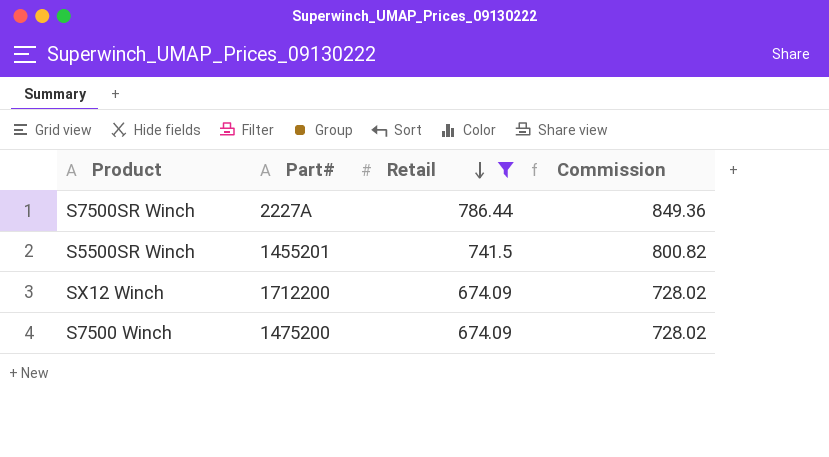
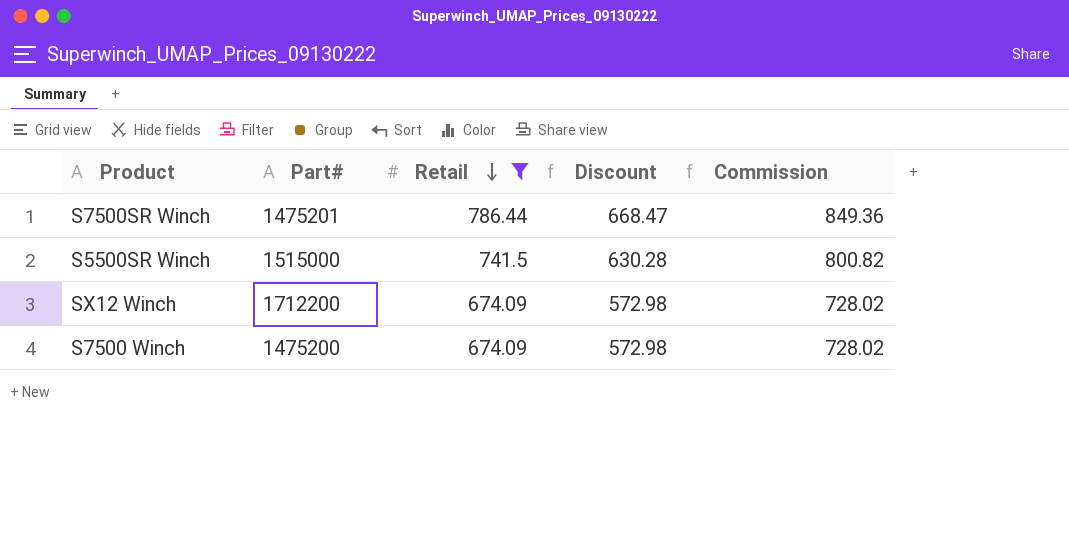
column Discount | formula: none -> [Retail] * 0.85
S7500SR Winch | Part#: 2227A -> 1475201
S5500SR Winch | Part#: 1455201 -> 1515000

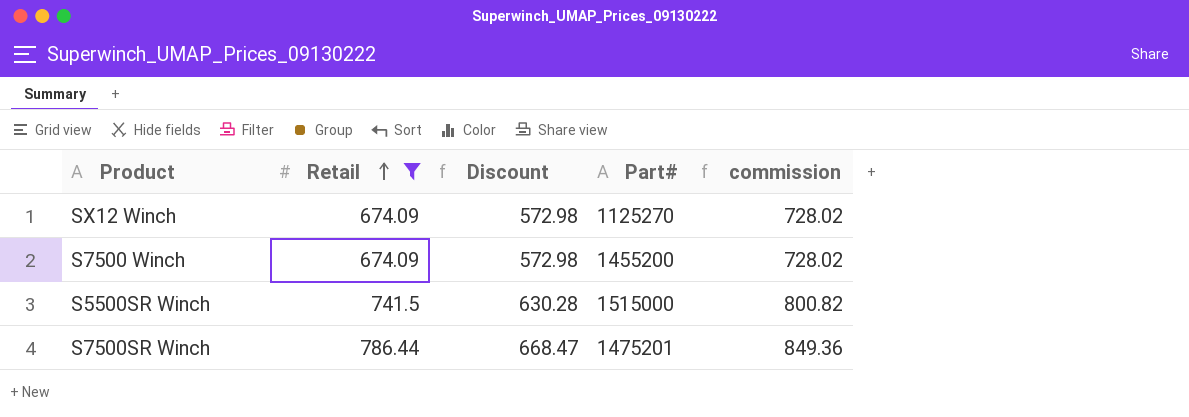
row order: Retail descending -> Retail ascending
column Part# | position: 2 -> 4
column name: Commission -> commission
SX12 Winch | Part#: 1712200 -> 1125270
S7500 Winch | Part#: 1475200 -> 1455200

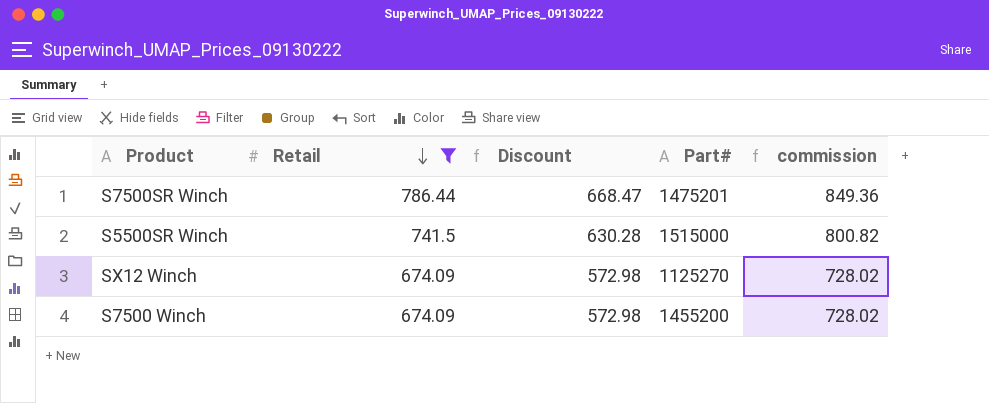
row order: Retail ascending -> Retail descending

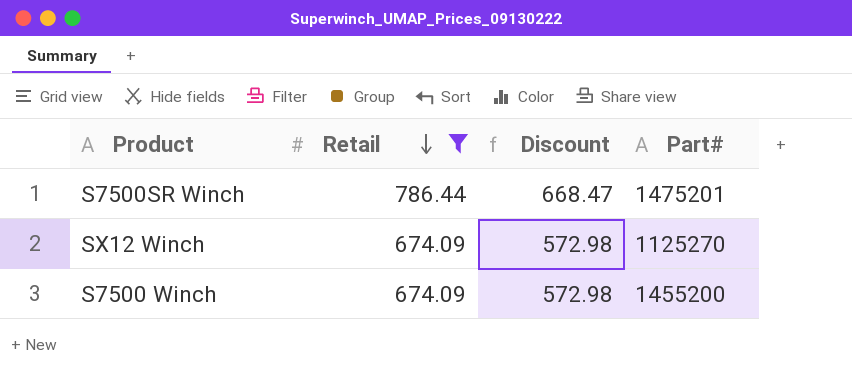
column commission | formula: [Retail] * 1.08 -> none
row S5500SR Winch: 741.5 | 630.28 | 1515000 | 800.82 -> none

